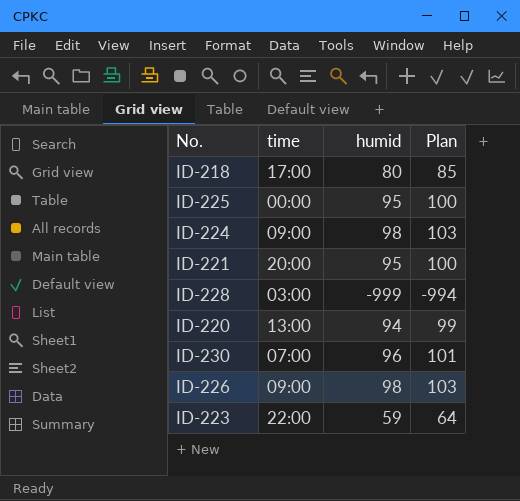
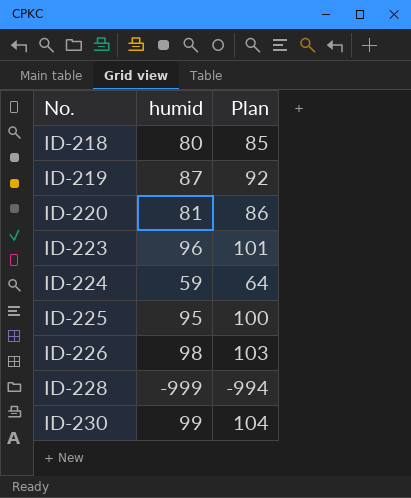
row order: none -> No. ascending
column time | position: 2 -> none
row ID-221: 20:00 | 95 | 100 -> none
row ID-219: none -> 87 | 92
ID-220 | humid: 94 -> 81
ID-220 | Plan: 99 -> 86
ID-223 | humid: 59 -> 96
ID-223 | Plan: 64 -> 101
ID-224 | humid: 98 -> 59
ID-224 | Plan: 103 -> 64
ID-230 | humid: 96 -> 99
ID-230 | Plan: 101 -> 104

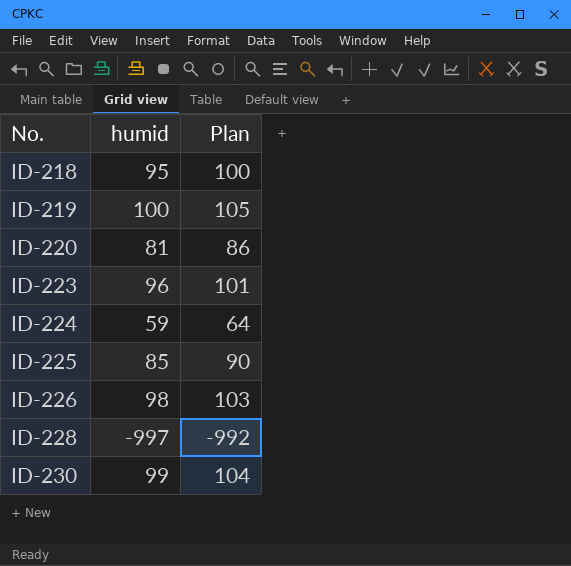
ID-218 | humid: 80 -> 95
ID-218 | Plan: 85 -> 100
ID-219 | humid: 87 -> 100
ID-219 | Plan: 92 -> 105
ID-225 | humid: 95 -> 85
ID-225 | Plan: 100 -> 90
ID-228 | humid: -999 -> -997
ID-228 | Plan: -994 -> -992

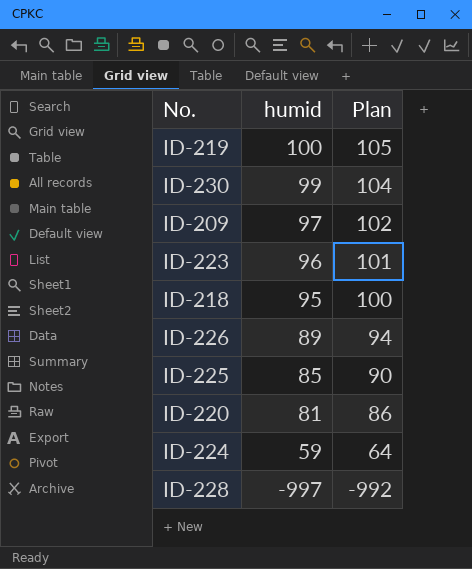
row order: No. ascending -> humid descending
row ID-209: none -> 97 | 102
ID-226 | humid: 98 -> 89
ID-226 | Plan: 103 -> 94

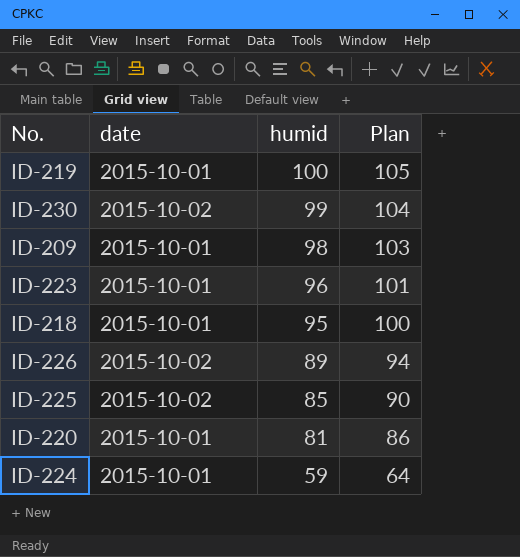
column date | position: none -> 2
row ID-228: -997 | -992 -> none
ID-209 | humid: 97 -> 98
ID-209 | Plan: 102 -> 103

